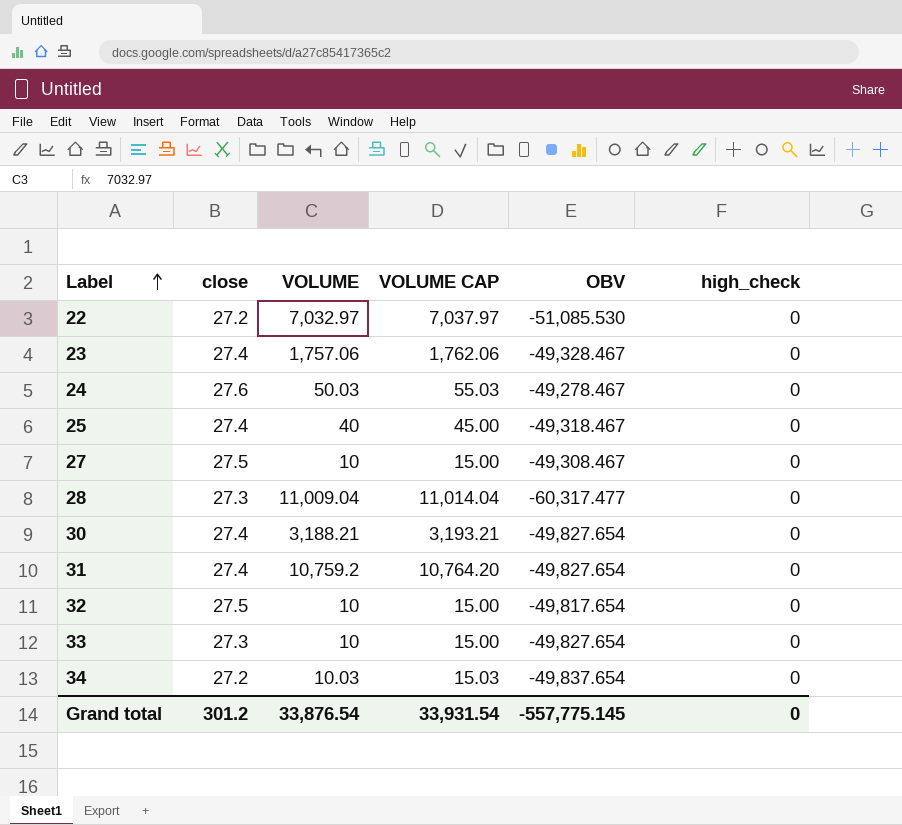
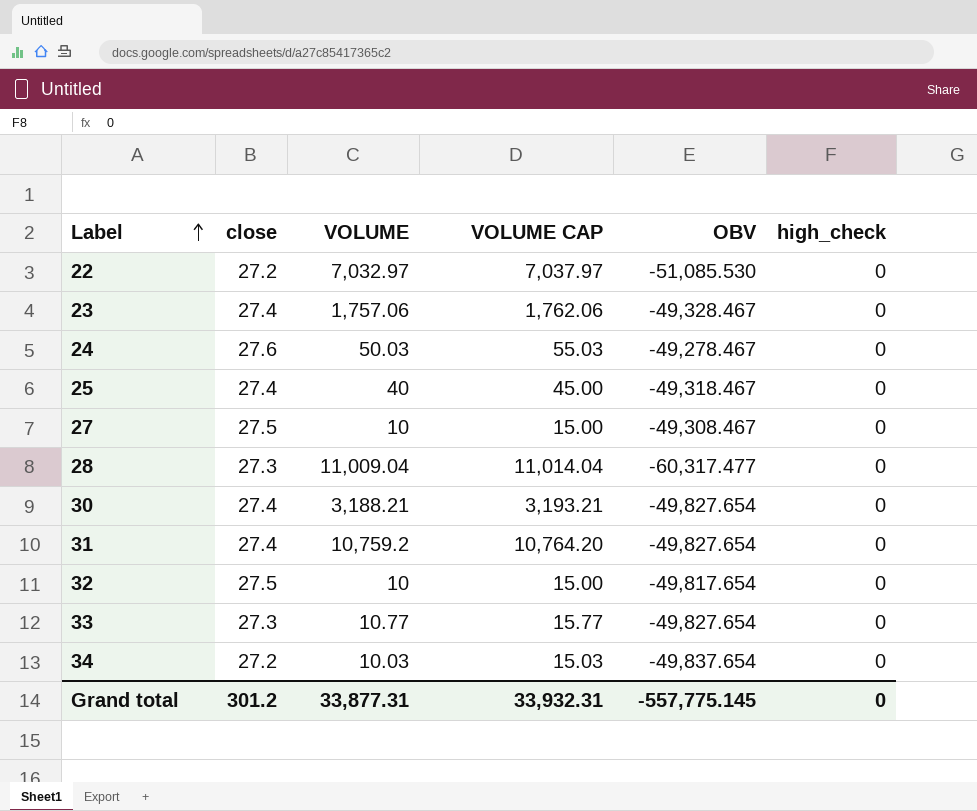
33 | VOLUME: 10 -> 10.77
33 | VOLUME CAP: 15.00 -> 15.77
Grand total | VOLUME: 33,876.54 -> 33,877.31
Grand total | VOLUME CAP: 33,931.54 -> 33,932.31

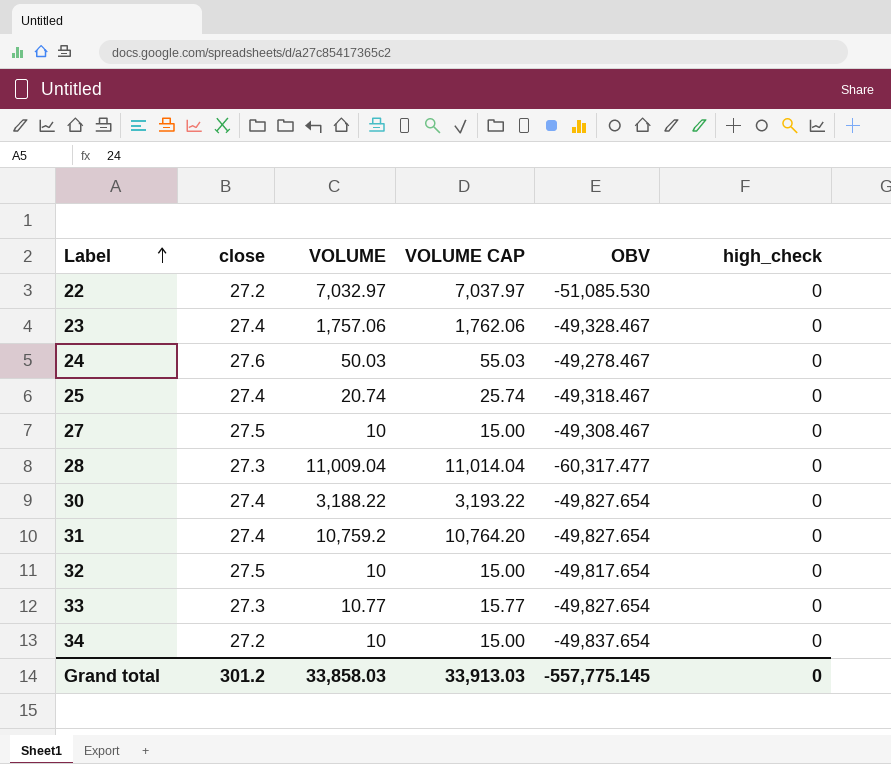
25 | VOLUME: 40 -> 20.74
25 | VOLUME CAP: 45.00 -> 25.74
30 | VOLUME: 3,188.21 -> 3,188.22
30 | VOLUME CAP: 3,193.21 -> 3,193.22
34 | VOLUME: 10.03 -> 10
34 | VOLUME CAP: 15.03 -> 15.00
Grand total | VOLUME: 33,877.31 -> 33,858.03
Grand total | VOLUME CAP: 33,932.31 -> 33,913.03

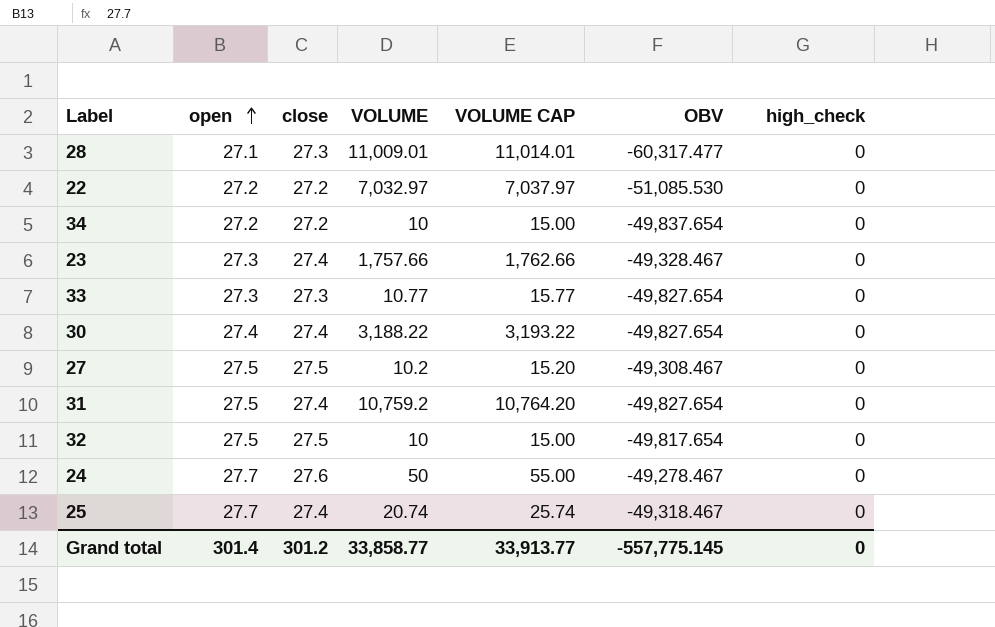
row order: Label ascending -> open ascending
column open | position: none -> 2
28 | VOLUME: 11,009.04 -> 11,009.01
28 | VOLUME CAP: 11,014.04 -> 11,014.01
23 | VOLUME: 1,757.06 -> 1,757.66
23 | VOLUME CAP: 1,762.06 -> 1,762.66
27 | VOLUME: 10 -> 10.2
27 | VOLUME CAP: 15.00 -> 15.20
24 | VOLUME: 50.03 -> 50
24 | VOLUME CAP: 55.03 -> 55.00
Grand total | VOLUME: 33,858.03 -> 33,858.77
Grand total | VOLUME CAP: 33,913.03 -> 33,913.77

